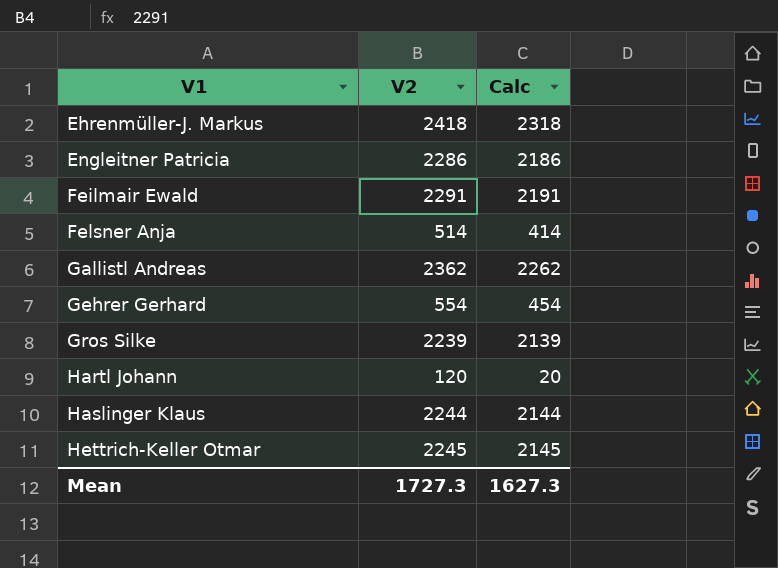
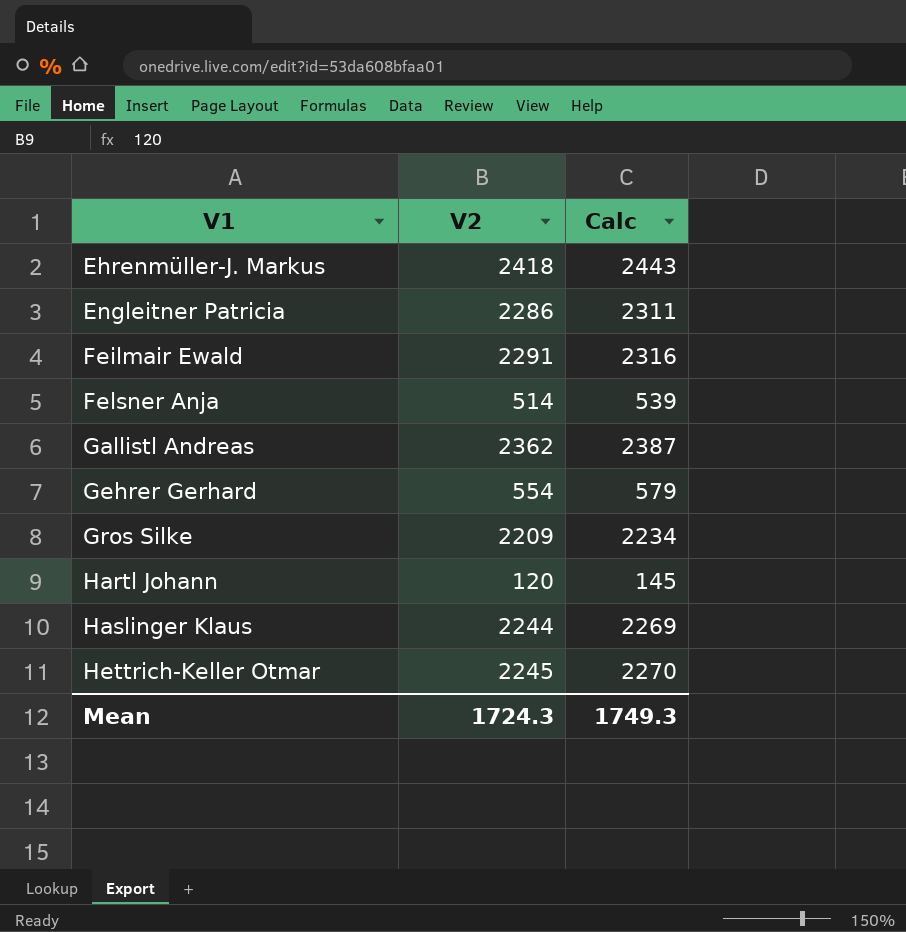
column Calc | formula: [V2] - 100 -> [V2] + 25
Gros Silke | V2: 2239 -> 2209
Mean | V2: 1727.3 -> 1724.3
Mean | Calc: 1627.3 -> 1749.3

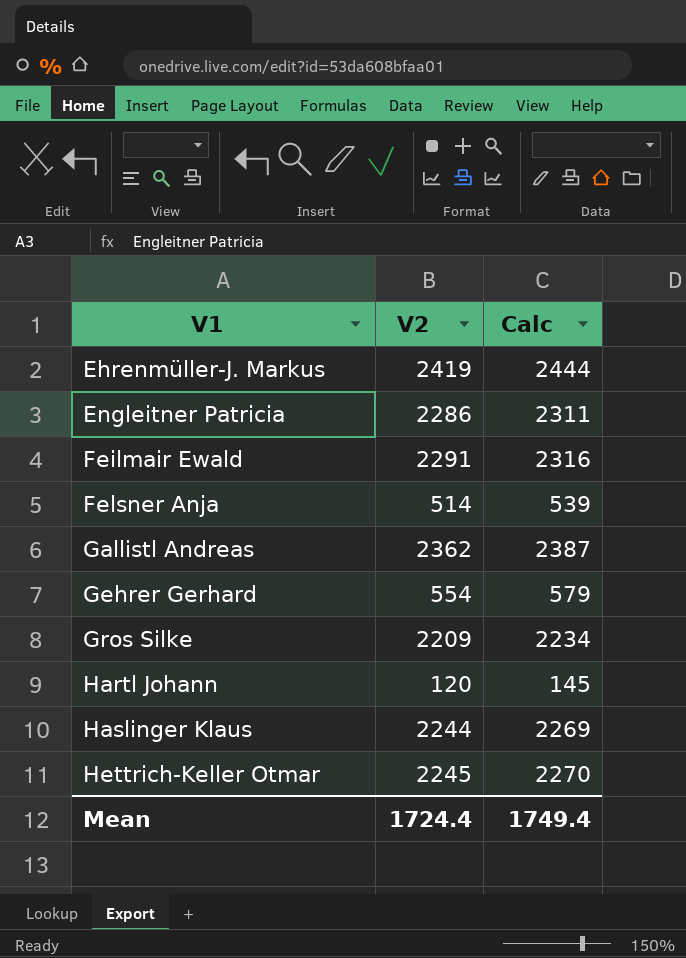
Ehrenmüller-J. Markus | V2: 2418 -> 2419
Ehrenmüller-J. Markus | Calc: 2443 -> 2444
Mean | V2: 1724.3 -> 1724.4
Mean | Calc: 1749.3 -> 1749.4

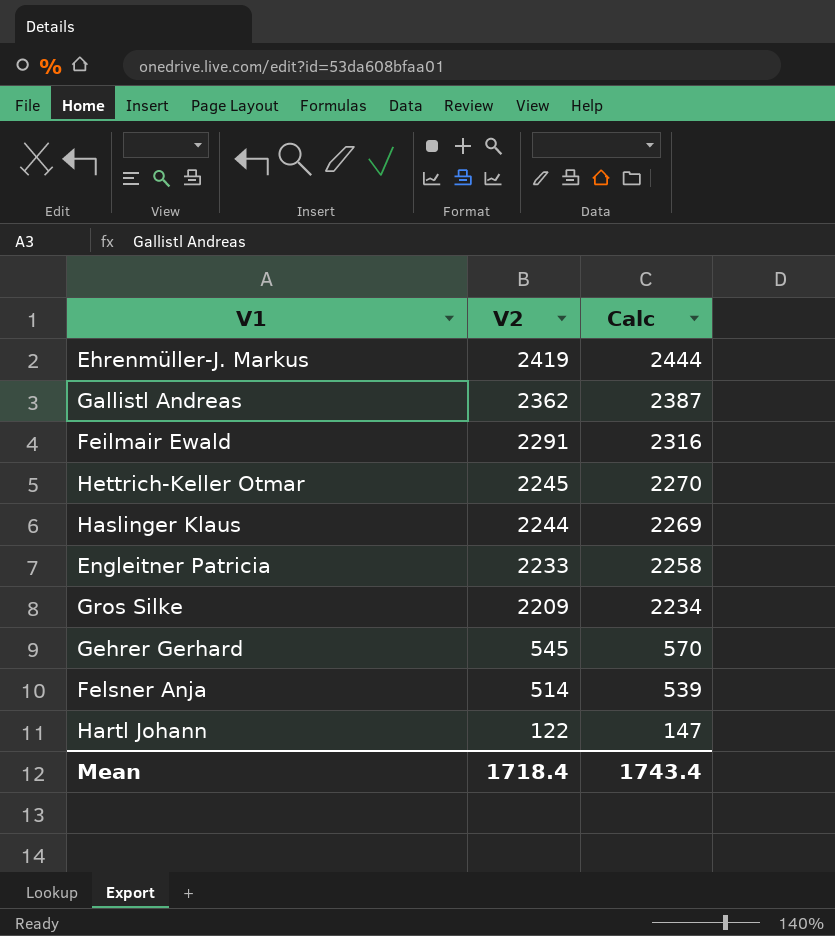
row order: V1 ascending -> V2 descending
Engleitner Patricia | V2: 2286 -> 2233
Engleitner Patricia | Calc: 2311 -> 2258
Gehrer Gerhard | V2: 554 -> 545
Gehrer Gerhard | Calc: 579 -> 570
Hartl Johann | V2: 120 -> 122
Hartl Johann | Calc: 145 -> 147
Mean | V2: 1724.4 -> 1718.4
Mean | Calc: 1749.4 -> 1743.4

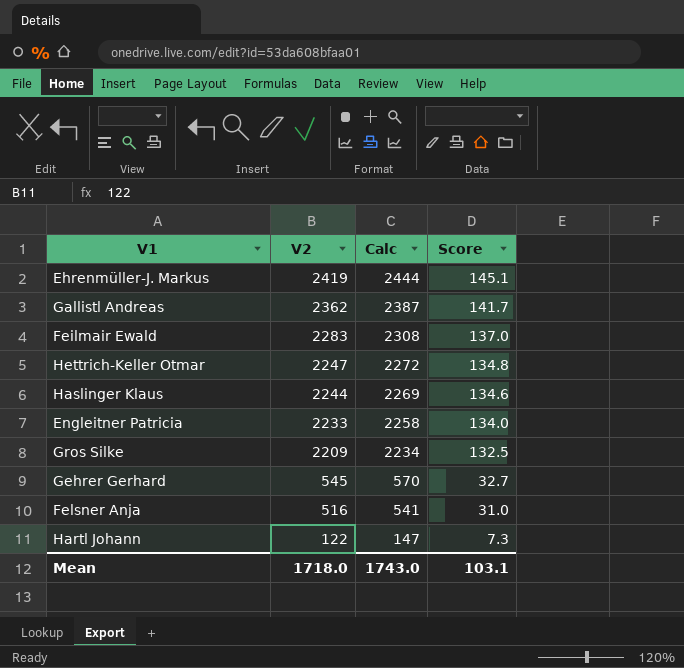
column Score | formula: none -> [V2] * 0.06
Feilmair Ewald | V2: 2291 -> 2283
Feilmair Ewald | Calc: 2316 -> 2308
Hettrich-Keller Otmar | V2: 2245 -> 2247
Hettrich-Keller Otmar | Calc: 2270 -> 2272
Felsner Anja | V2: 514 -> 516
Felsner Anja | Calc: 539 -> 541
Mean | V2: 1718.4 -> 1718.0
Mean | Calc: 1743.4 -> 1743.0

